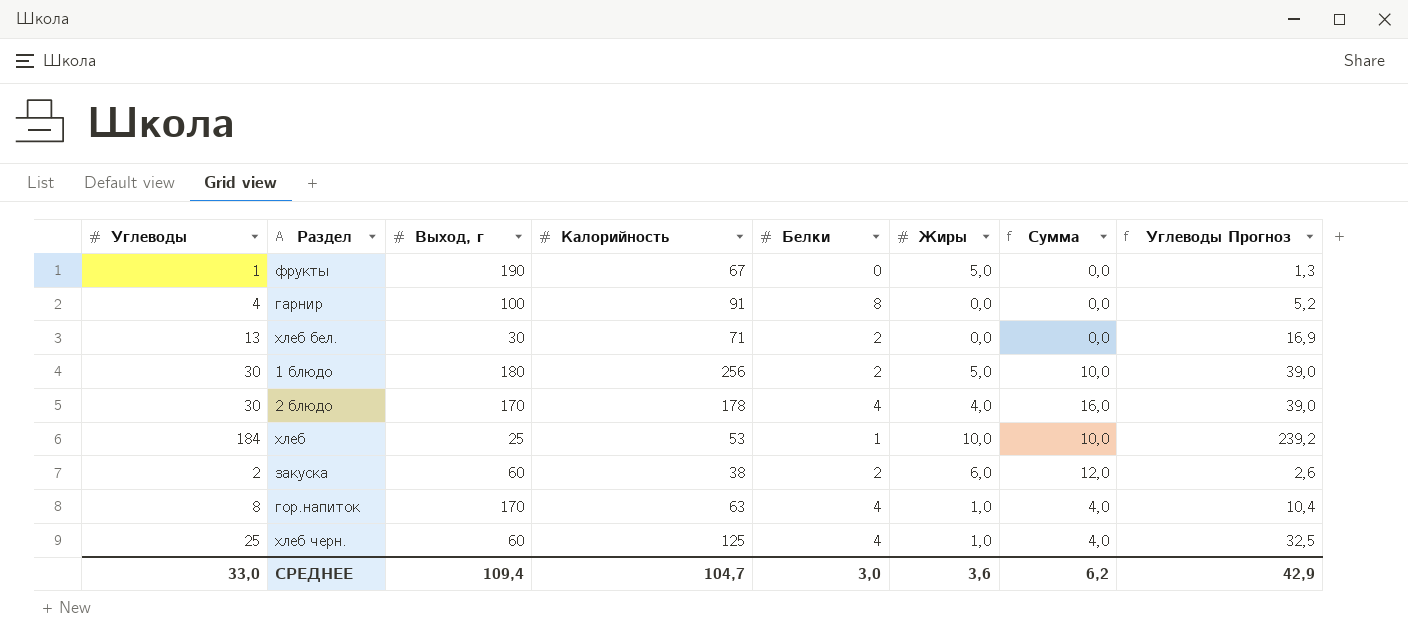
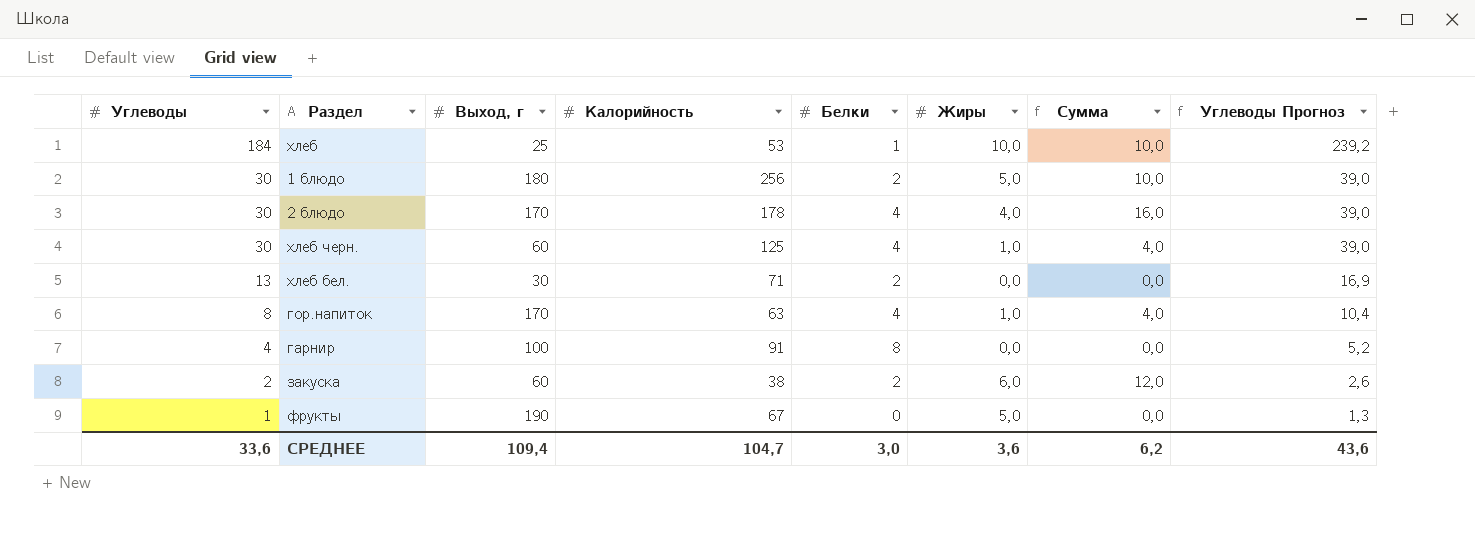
row order: none -> Углеводы descending
хлеб черн. | Углеводы: 25 -> 30
хлеб черн. | Углеводы Прогноз: 32,5 -> 39,0
СРЕДНЕЕ | Углеводы: 33,0 -> 33,6
СРЕДНЕЕ | Углеводы Прогноз: 42,9 -> 43,6

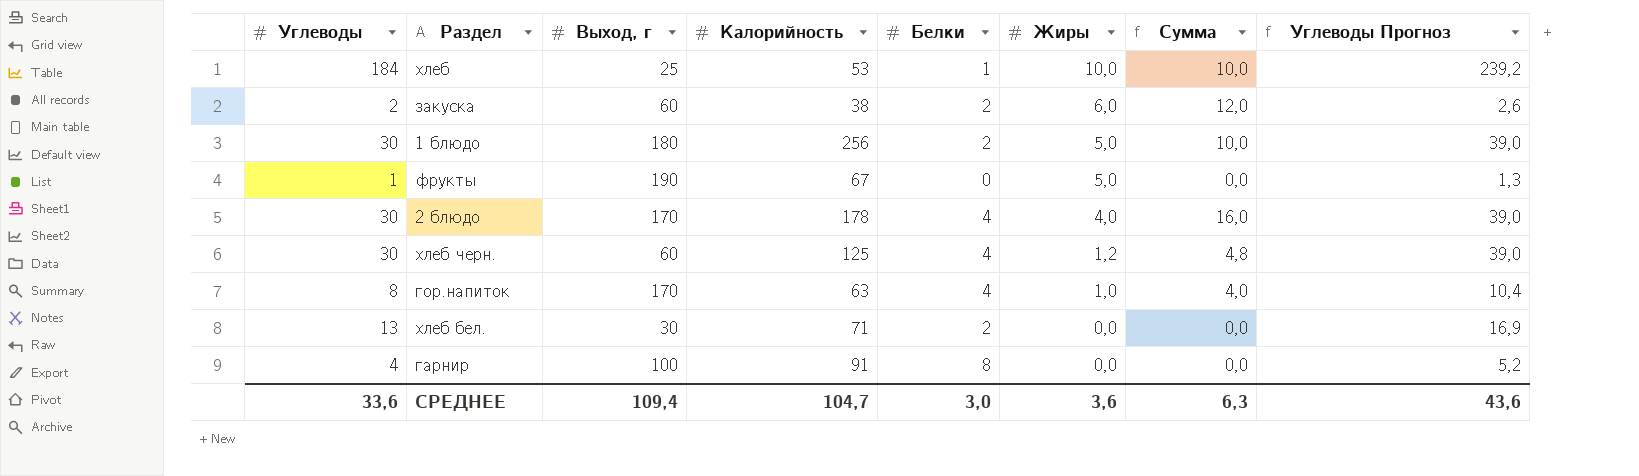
row order: Углеводы descending -> Жиры descending
хлеб черн. | Жиры: 1,0 -> 1,2
хлеб черн. | Сумма: 4,0 -> 4,8
СРЕДНЕЕ | Сумма: 6,2 -> 6,3

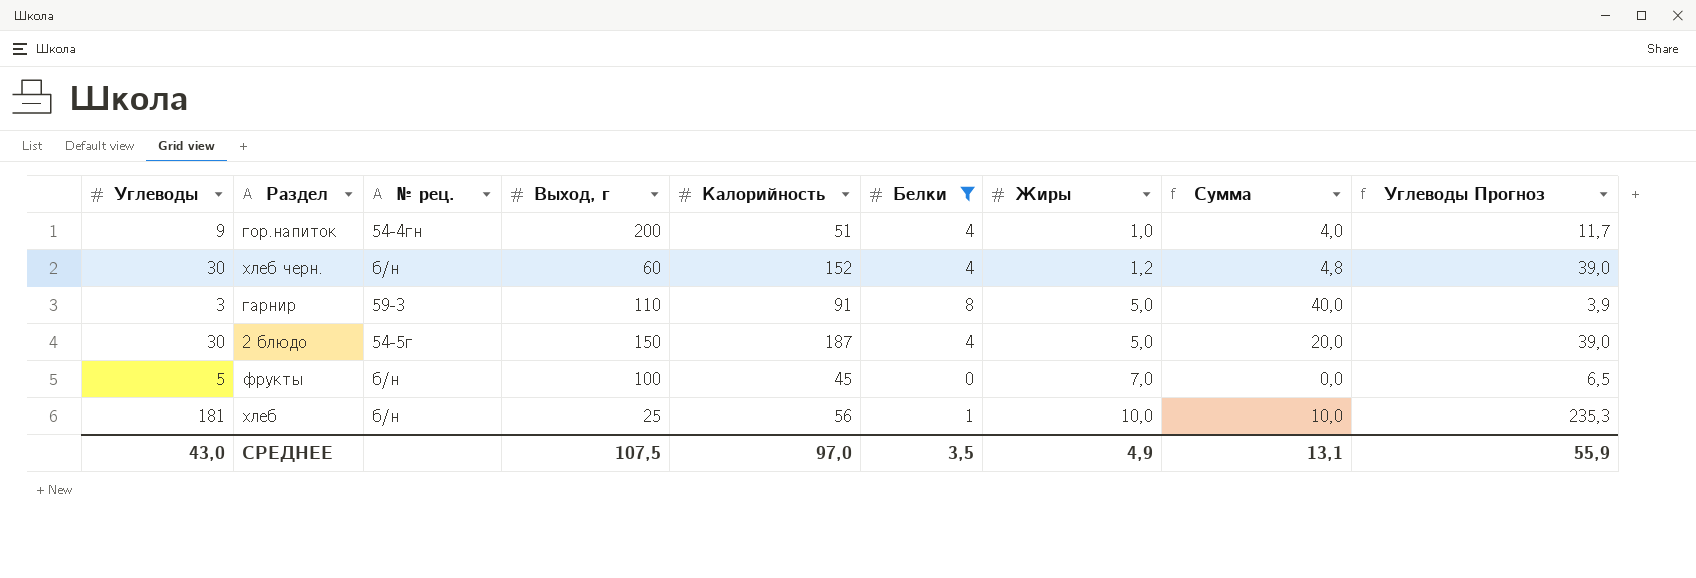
filter: none -> Белки != 2
row order: Жиры descending -> Жиры ascending
column № рец. | position: none -> 3
гор.напиток | Углеводы: 8 -> 9
гор.напиток | Выход, г: 170 -> 200
гор.напиток | Калорийность: 63 -> 51
гор.напиток | Углеводы Прогноз: 10,4 -> 11,7
хлеб черн. | Калорийность: 125 -> 152
гарнир | Углеводы: 4 -> 3
гарнир | Выход, г: 100 -> 110
гарнир | Жиры: 0,0 -> 5,0
гарнир | Сумма: 0,0 -> 40,0
гарнир | Углеводы Прогноз: 5,2 -> 3,9
2 блюдо | Выход, г: 170 -> 150
2 блюдо | Калорийность: 178 -> 187
2 блюдо | Жиры: 4,0 -> 5,0
2 блюдо | Сумма: 16,0 -> 20,0
фрукты | Углеводы: 1 -> 5
фрукты | Выход, г: 190 -> 100
фрукты | Калорийность: 67 -> 45
фрукты | Жиры: 5,0 -> 7,0
фрукты | Углеводы Прогноз: 1,3 -> 6,5
хлеб | Углеводы: 184 -> 181
хлеб | Калорийность: 53 -> 56
хлеб | Углеводы Прогноз: 239,2 -> 235,3
СРЕДНЕЕ | Углеводы: 33,6 -> 43,0
СРЕДНЕЕ | Выход, г: 109,4 -> 107,5
СРЕДНЕЕ | Калорийность: 104,7 -> 97,0
СРЕДНЕЕ | Белки: 3,0 -> 3,5
СРЕДНЕЕ | Жиры: 3,6 -> 4,9
СРЕДНЕЕ | Сумма: 6,3 -> 13,1
СРЕДНЕЕ | Углеводы Прогноз: 43,6 -> 55,9

